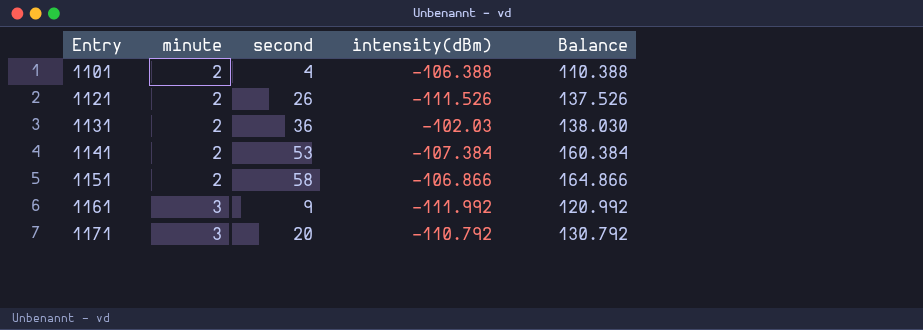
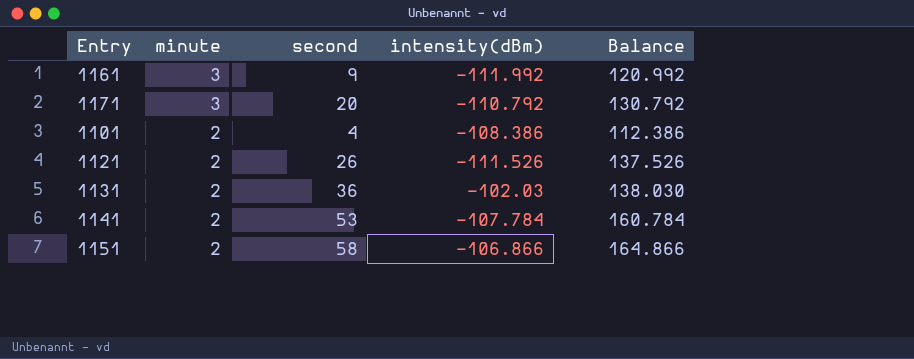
row order: Entry ascending -> minute descending
1101 | intensity(dBm): -106.388 -> -108.386
1101 | Balance: 110.388 -> 112.386
1141 | intensity(dBm): -107.384 -> -107.784
1141 | Balance: 160.384 -> 160.784

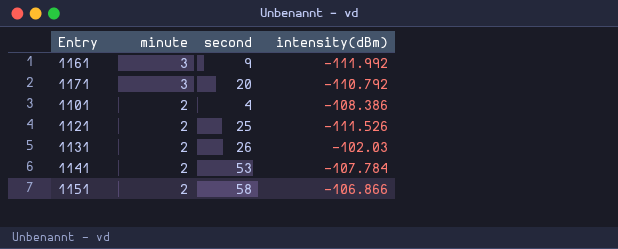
column Balance | formula: [second] - [intensity(dBm)] -> none
1121 | second: 26 -> 25
1131 | second: 36 -> 26

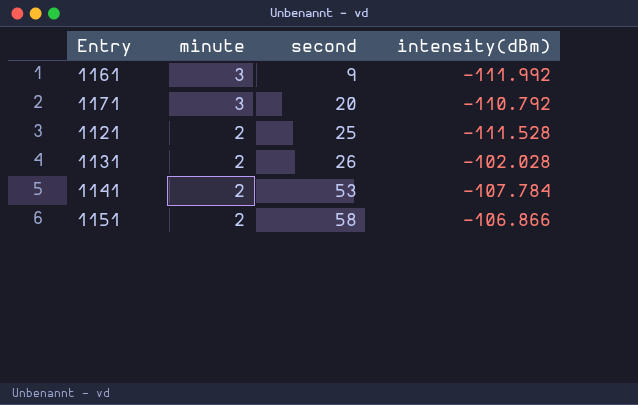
row 1101: 2 | 4 | -108.386 -> none
1121 | intensity(dBm): -111.526 -> -111.528
1131 | intensity(dBm): -102.03 -> -102.028

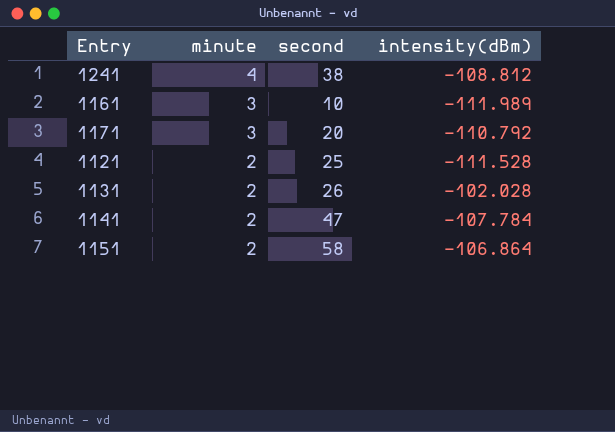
row 1241: none -> 4 | 38 | -108.812
1161 | second: 9 -> 10
1161 | intensity(dBm): -111.992 -> -111.989
1141 | second: 53 -> 47
1151 | intensity(dBm): -106.866 -> -106.864

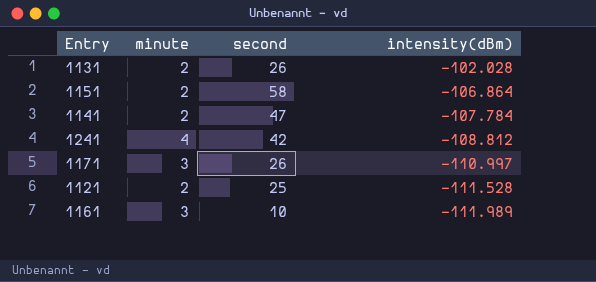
row order: minute descending -> intensity(dBm) descending
1241 | second: 38 -> 42
1171 | second: 20 -> 26
1171 | intensity(dBm): -110.792 -> -110.997

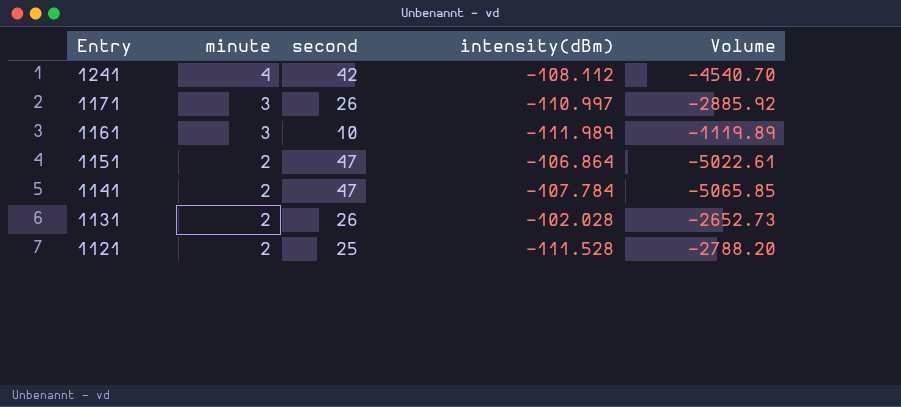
row order: intensity(dBm) descending -> Entry descending
column Volume | formula: none -> [second] * [intensity(dBm)]
1241 | intensity(dBm): -108.812 -> -108.112
1151 | second: 58 -> 47

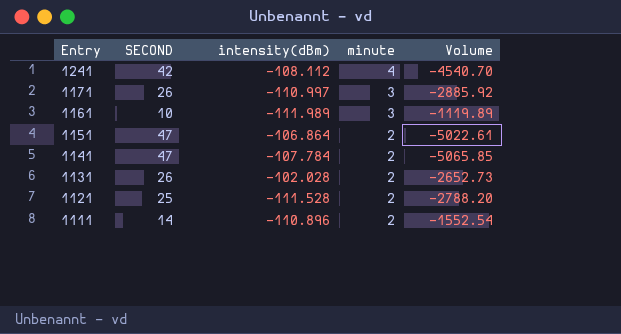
column name: second -> SECOND
column minute | position: 2 -> 4
row 1111: none -> 14 | -110.896 | 2 | -1552.54

